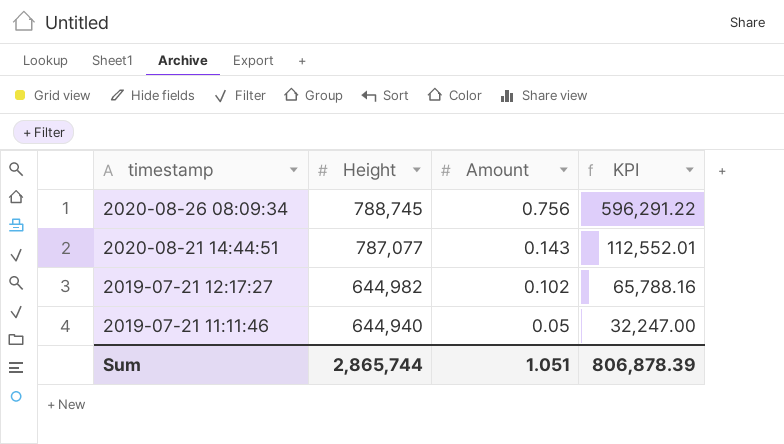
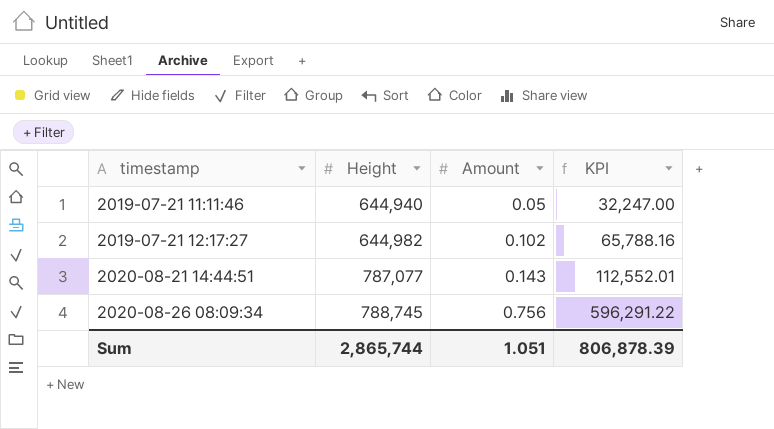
row order: timestamp descending -> timestamp ascending

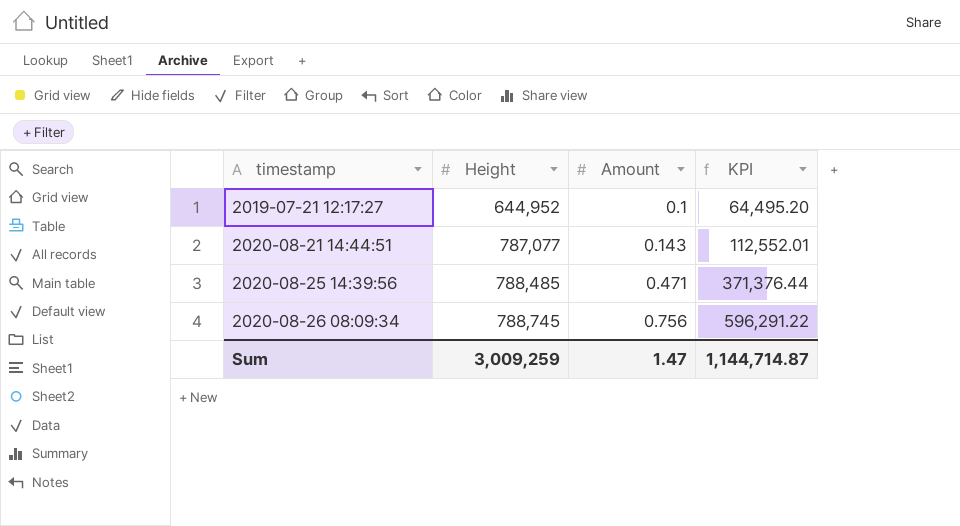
row 2019-07-21 11:11:46: 644,940 | 0.05 | 32,247.00 -> none
2019-07-21 12:17:27 | Height: 644,982 -> 644,952
2019-07-21 12:17:27 | Amount: 0.102 -> 0.1
2019-07-21 12:17:27 | KPI: 65,788.16 -> 64,495.20
row 2020-08-25 14:39:56: none -> 788,485 | 0.471 | 371,376.44
Sum | Height: 2,865,744 -> 3,009,259
Sum | Amount: 1.051 -> 1.47
Sum | KPI: 806,878.39 -> 1,144,714.87

